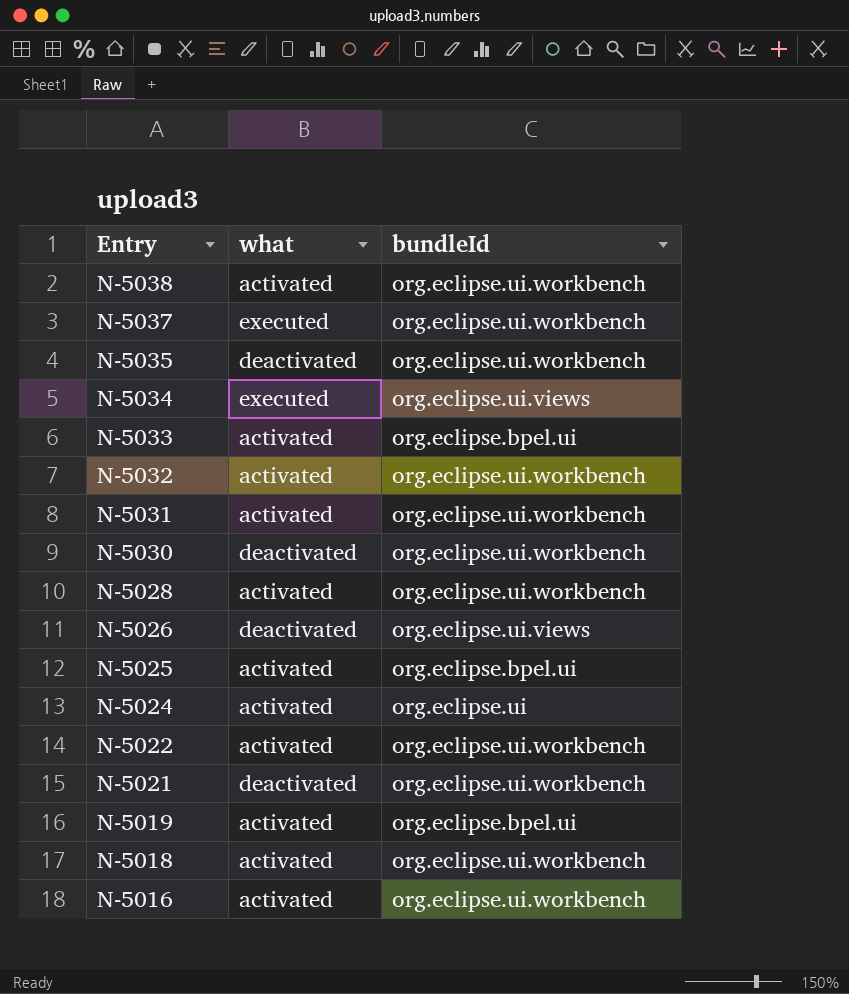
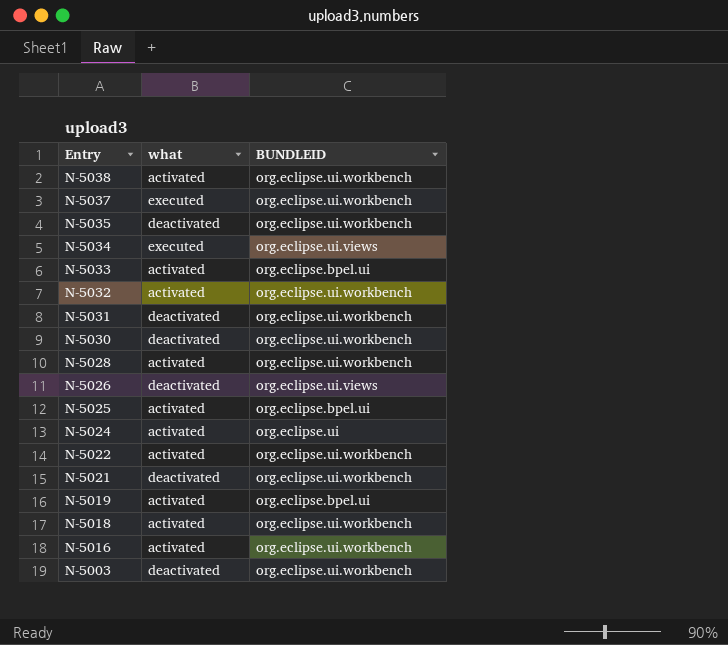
column name: bundleId -> BUNDLEID
N-5031 | what: activated -> deactivated
row N-5003: none -> deactivated | org.eclipse.ui.workbench

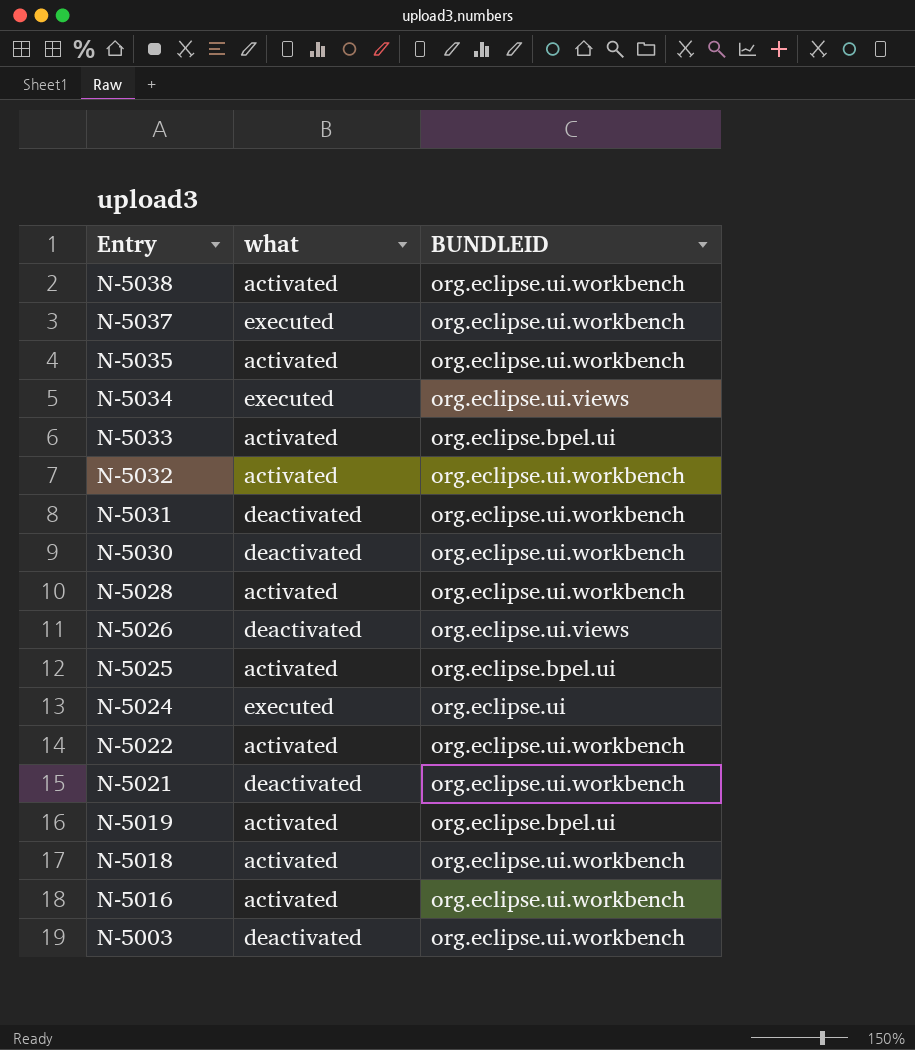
N-5035 | what: deactivated -> activated
N-5024 | what: activated -> executed

